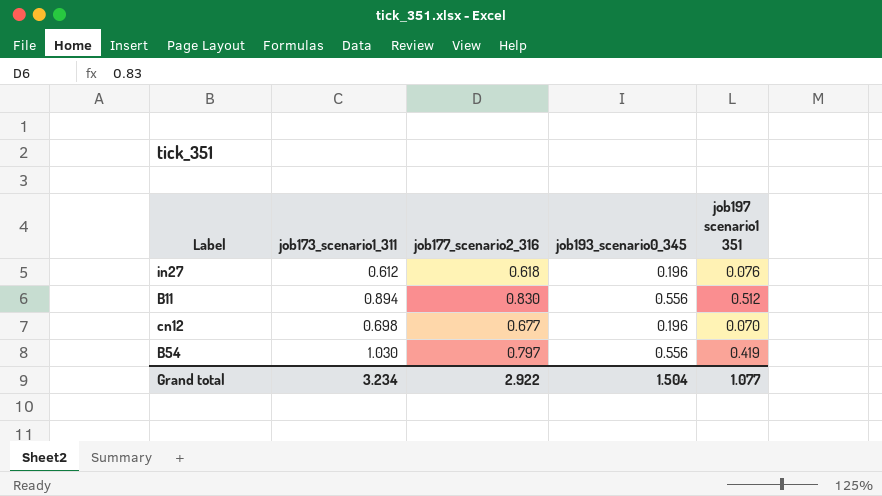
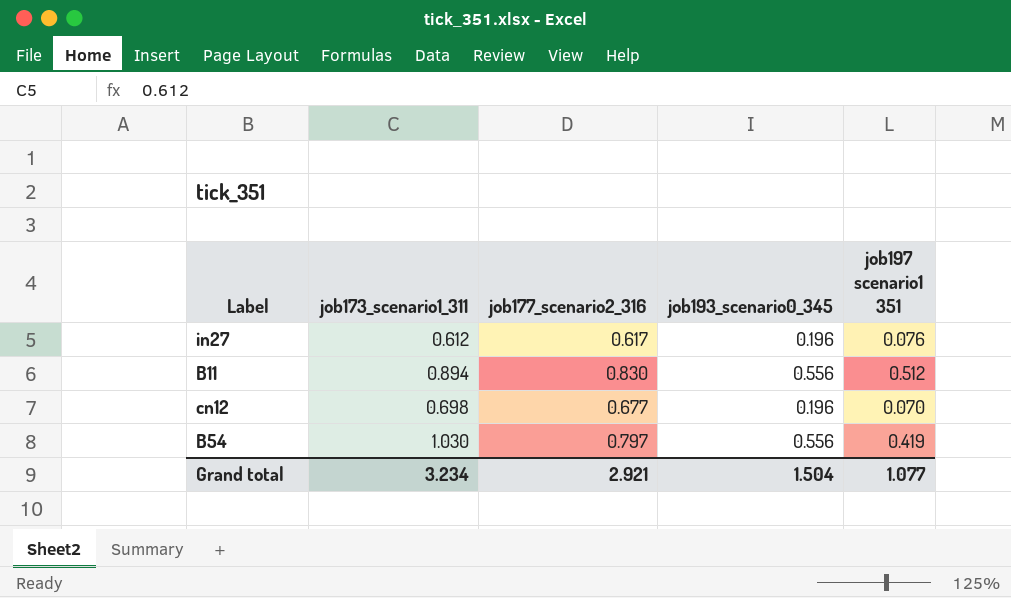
in27 | job177_scenario2_316: 0.618 -> 0.617
Grand total | job177_scenario2_316: 2.922 -> 2.921

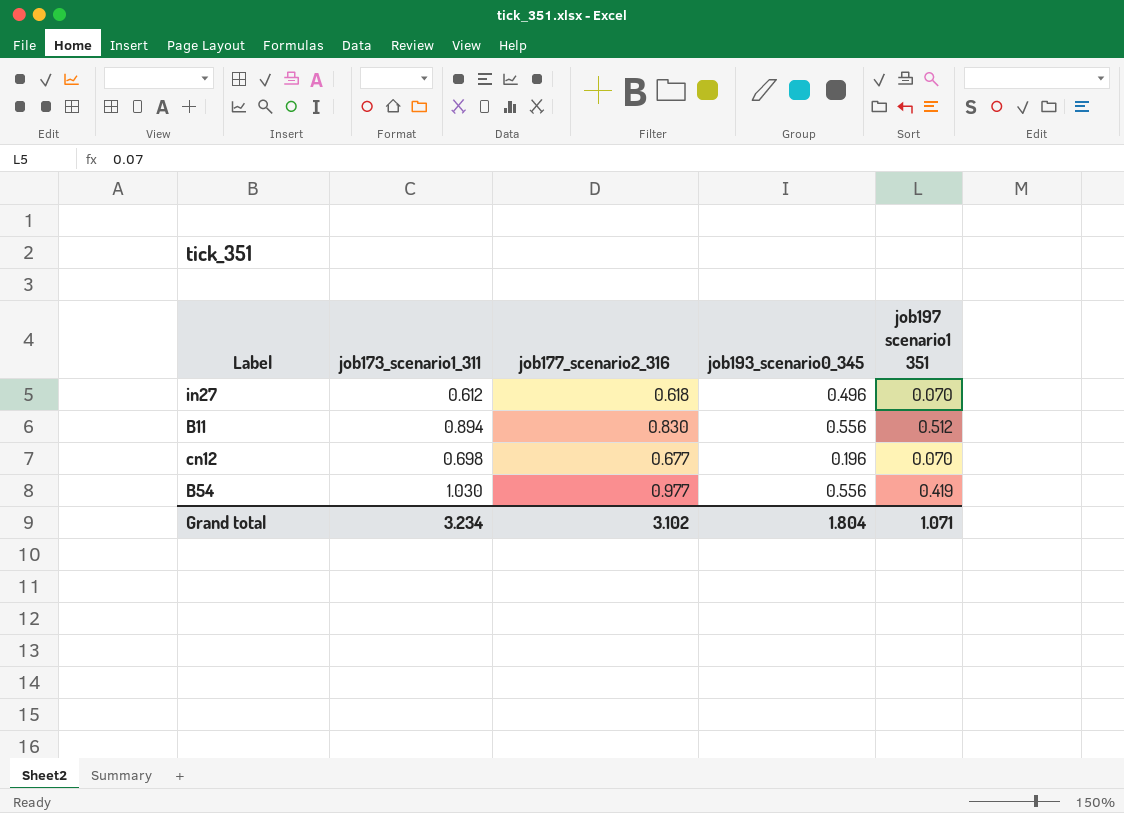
in27 | job177_scenario2_316: 0.617 -> 0.618
in27 | job193_scenario0_345: 0.196 -> 0.496
in27 | job197 scenario1 351: 0.076 -> 0.070
B54 | job177_scenario2_316: 0.797 -> 0.977
Grand total | job177_scenario2_316: 2.921 -> 3.102
Grand total | job193_scenario0_345: 1.504 -> 1.804
Grand total | job197 scenario1 351: 1.077 -> 1.071

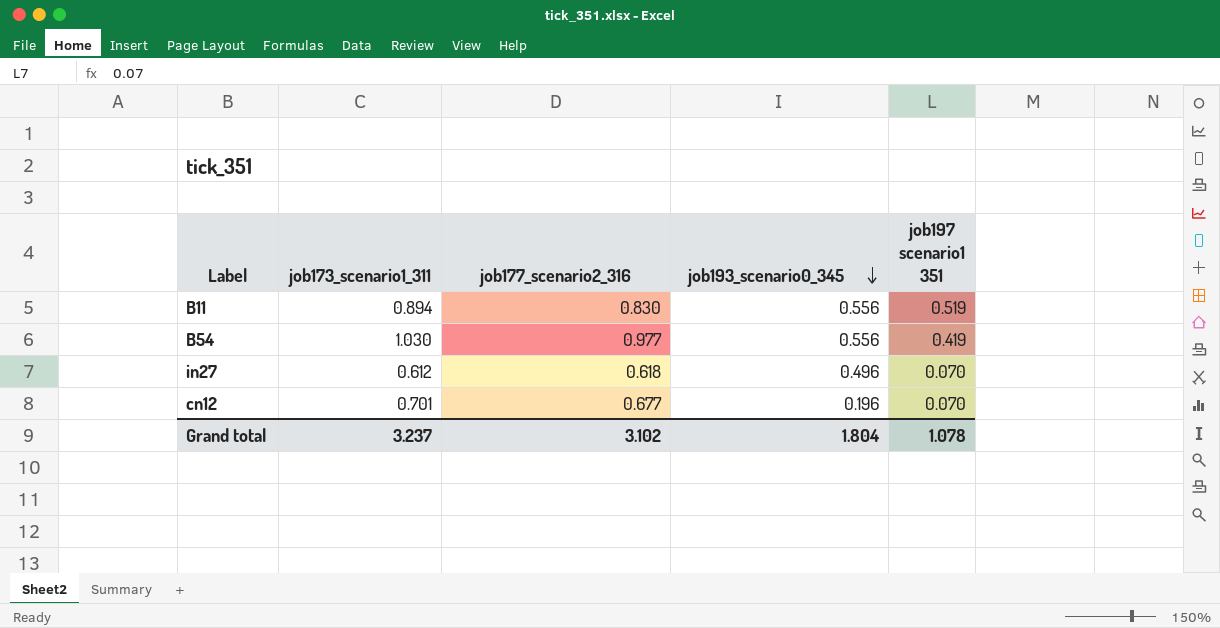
row order: none -> job193_scenario0_345 descending
B11 | job197 scenario1 351: 0.512 -> 0.519
cn12 | job173_scenario1_311: 0.698 -> 0.701
Grand total | job173_scenario1_311: 3.234 -> 3.237
Grand total | job197 scenario1 351: 1.071 -> 1.078

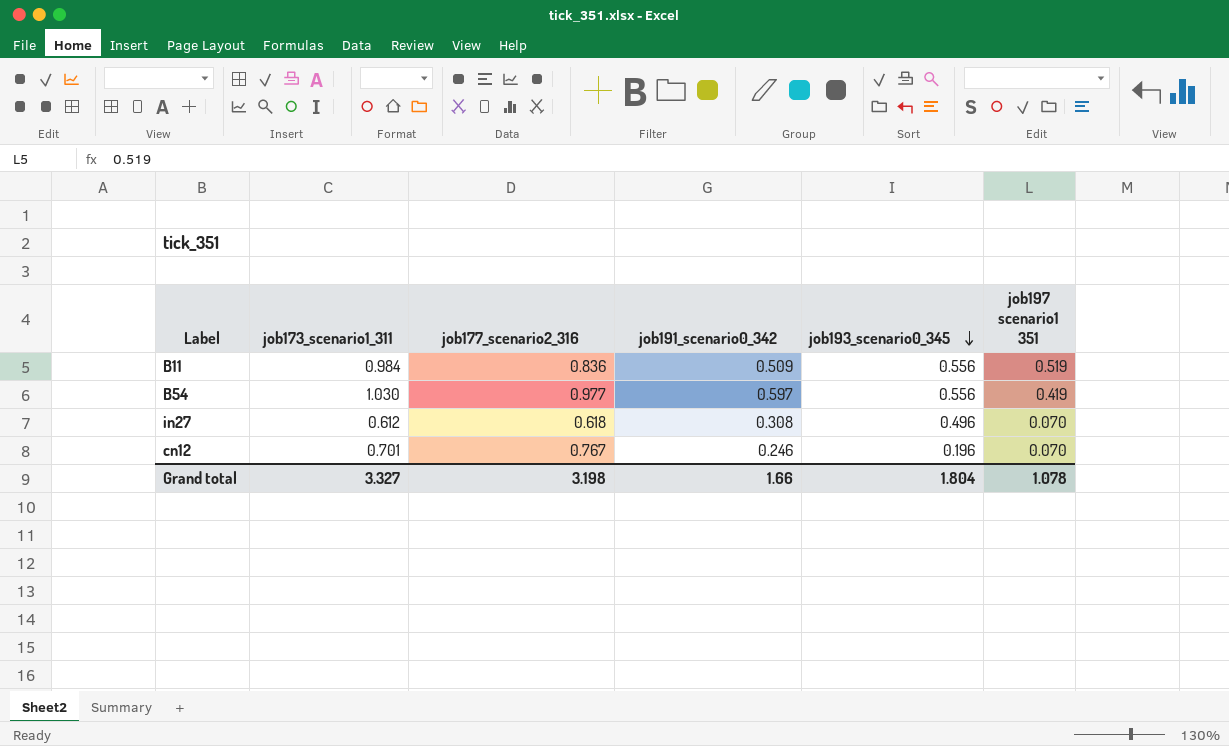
column job191_scenario0_342 | position: none -> 4
B11 | job173_scenario1_311: 0.894 -> 0.984
B11 | job177_scenario2_316: 0.830 -> 0.836
cn12 | job177_scenario2_316: 0.677 -> 0.767
Grand total | job173_scenario1_311: 3.237 -> 3.327
Grand total | job177_scenario2_316: 3.102 -> 3.198

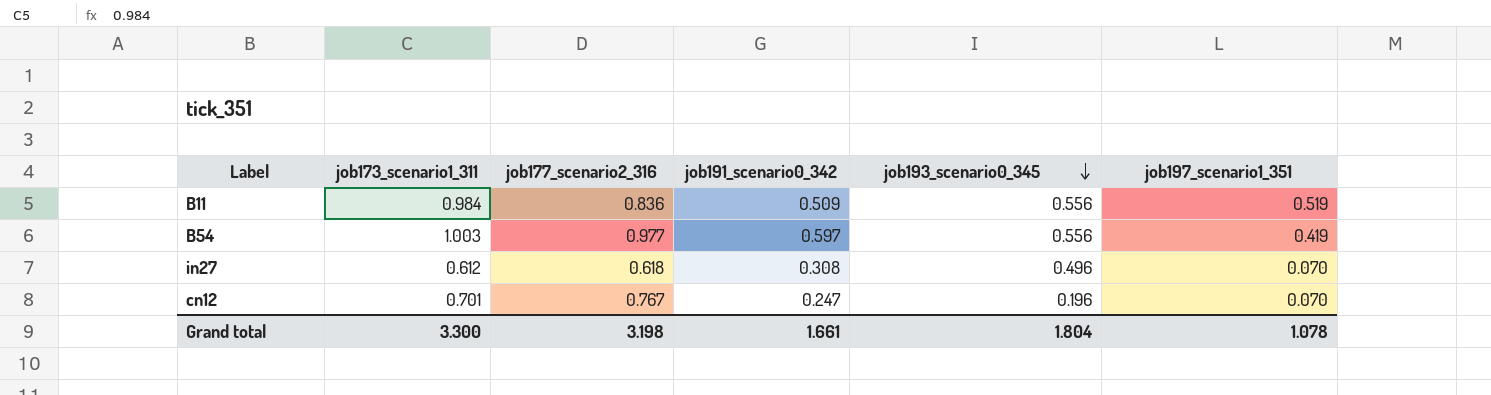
column name: job197 scenario1 351 -> job197_scenario1_351
B54 | job173_scenario1_311: 1.030 -> 1.003
cn12 | job191_scenario0_342: 0.246 -> 0.247
Grand total | job173_scenario1_311: 3.327 -> 3.300
Grand total | job191_scenario0_342: 1.66 -> 1.661

